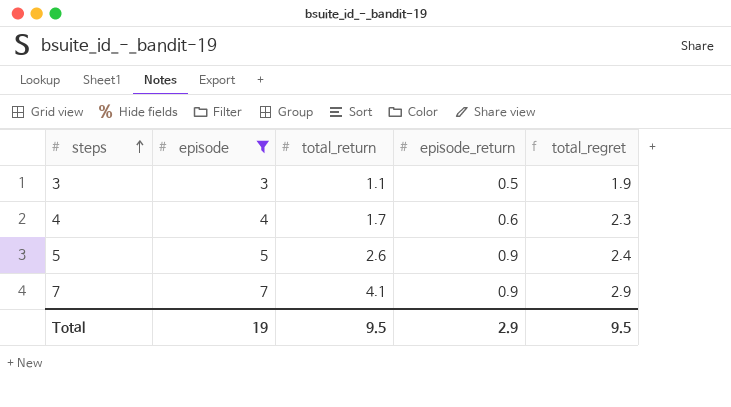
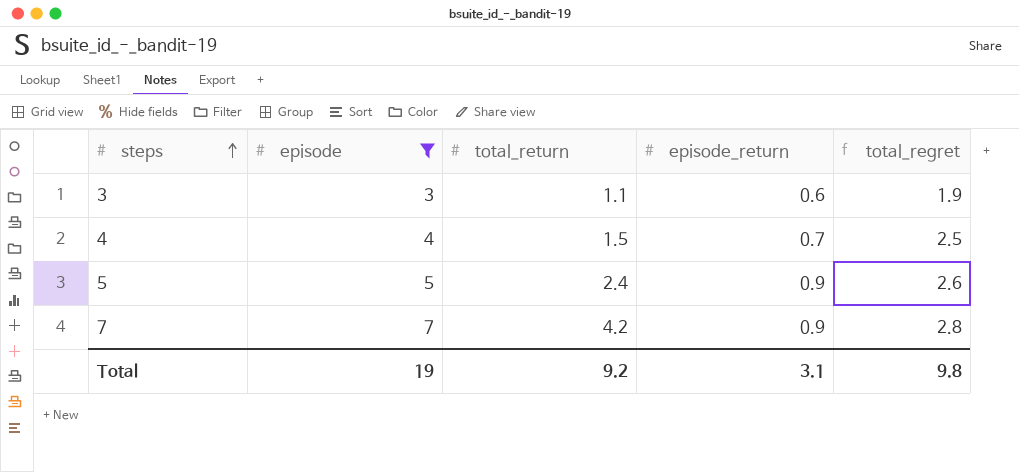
3 | episode_return: 0.5 -> 0.6
4 | total_return: 1.7 -> 1.5
4 | episode_return: 0.6 -> 0.7
4 | total_regret: 2.3 -> 2.5
5 | total_return: 2.6 -> 2.4
5 | total_regret: 2.4 -> 2.6
7 | total_return: 4.1 -> 4.2
7 | total_regret: 2.9 -> 2.8
Total | total_return: 9.5 -> 9.2
Total | episode_return: 2.9 -> 3.1
Total | total_regret: 9.5 -> 9.8

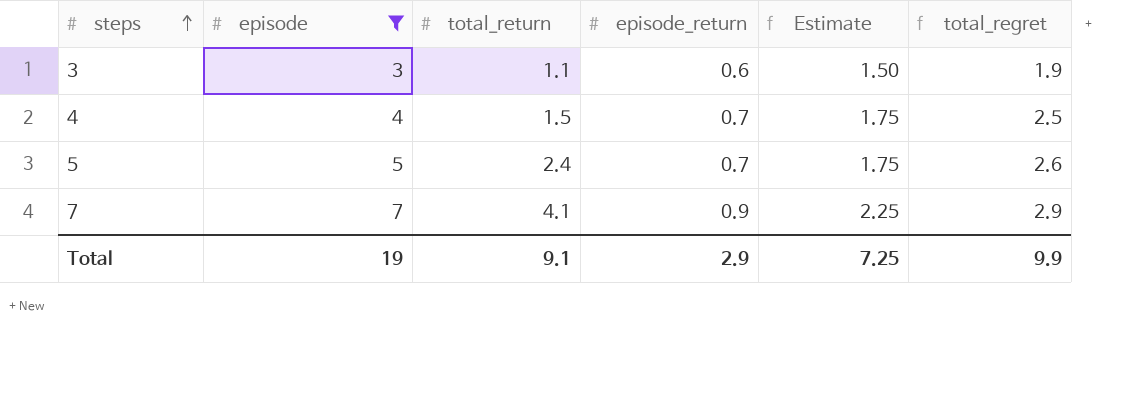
column Estimate | formula: none -> [episode_return] * 2.5
5 | episode_return: 0.9 -> 0.7
7 | total_return: 4.2 -> 4.1
7 | total_regret: 2.8 -> 2.9
Total | total_return: 9.2 -> 9.1
Total | episode_return: 3.1 -> 2.9
Total | total_regret: 9.8 -> 9.9

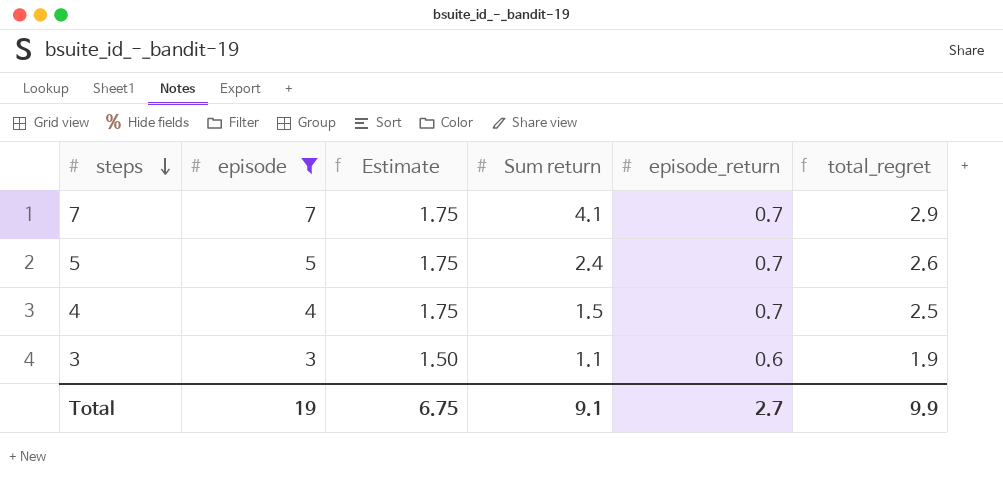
row order: steps ascending -> steps descending
column Estimate | position: 5 -> 3
column name: total_return -> Sum return
7 | Estimate: 2.25 -> 1.75
7 | episode_return: 0.9 -> 0.7
Total | Estimate: 7.25 -> 6.75
Total | episode_return: 2.9 -> 2.7

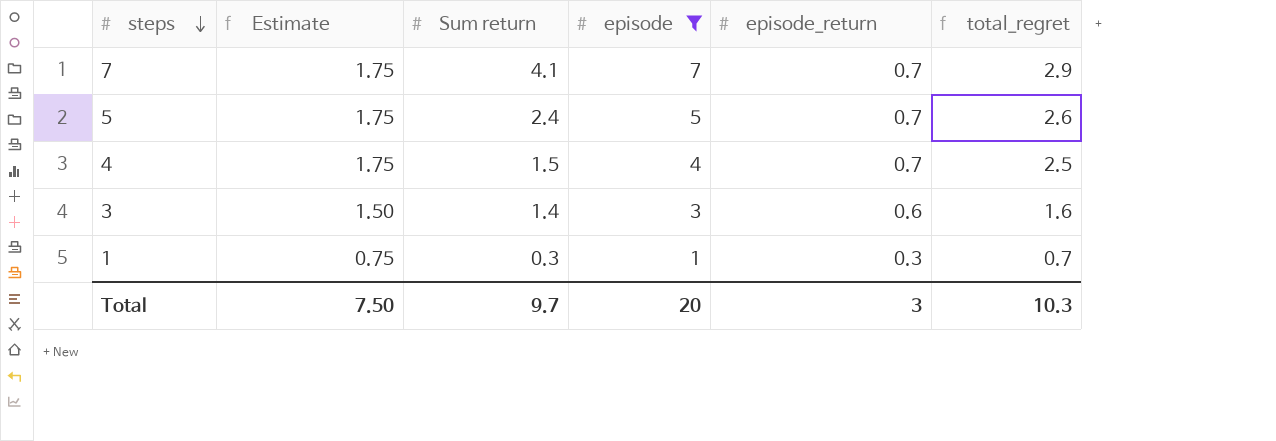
column episode | position: 2 -> 4
3 | Sum return: 1.1 -> 1.4
3 | total_regret: 1.9 -> 1.6
row 1: none -> 0.75 | 0.3 | 1 | 0.3 | 0.7
Total | Estimate: 6.75 -> 7.50
Total | Sum return: 9.1 -> 9.7
Total | episode: 19 -> 20
Total | episode_return: 2.7 -> 3
Total | total_regret: 9.9 -> 10.3

